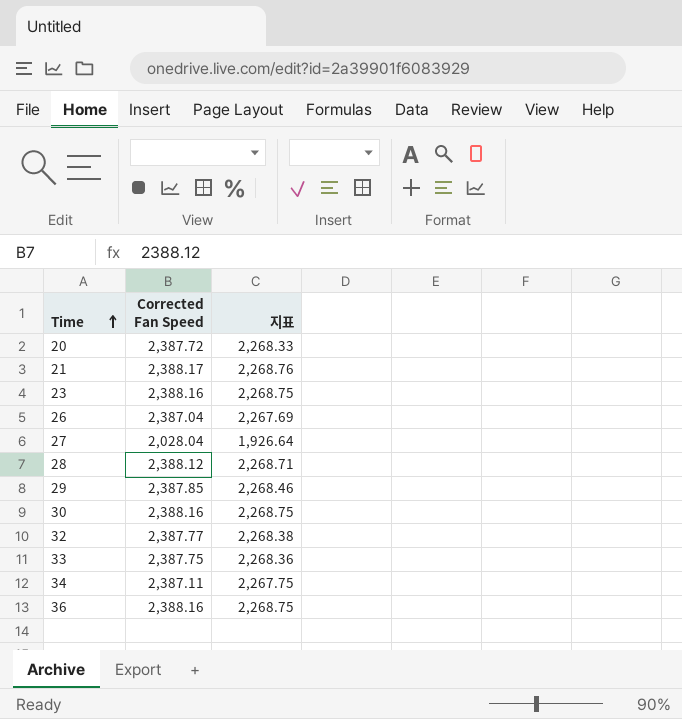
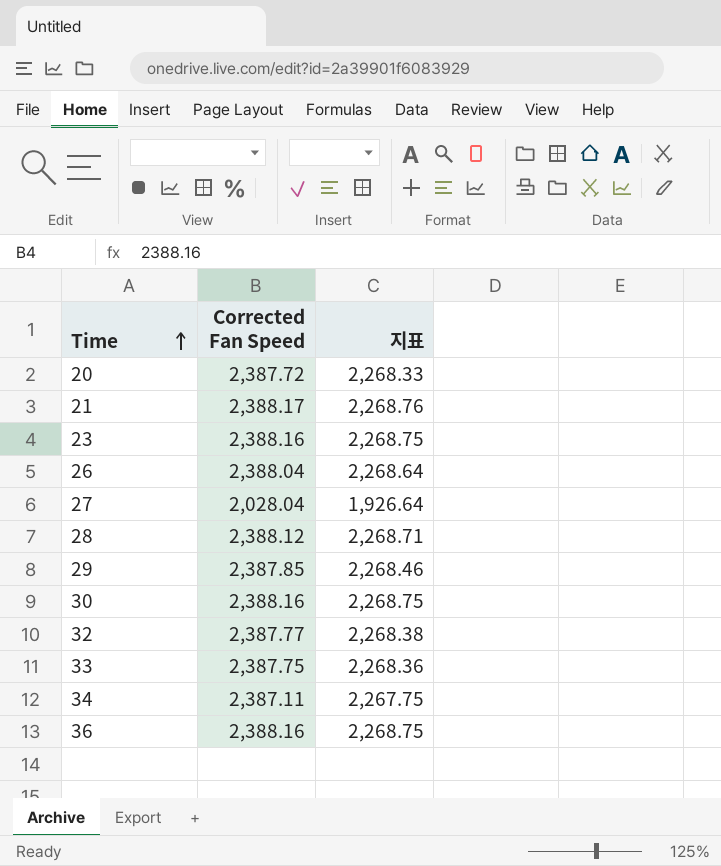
26 | Corrected Fan Speed: 2,387.04 -> 2,388.04
26 | 지표: 2,267.69 -> 2,268.64

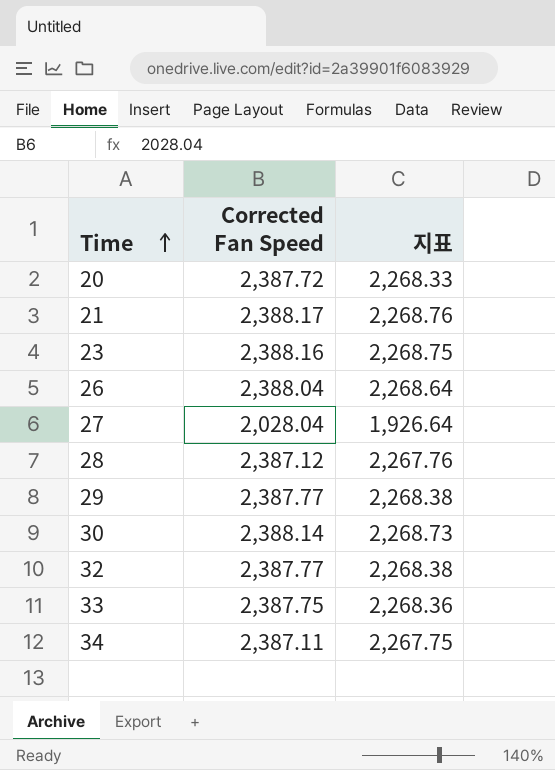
row 36: 2,388.16 | 2,268.75 -> none
28 | Corrected Fan Speed: 2,388.12 -> 2,387.12
28 | 지표: 2,268.71 -> 2,267.76
29 | Corrected Fan Speed: 2,387.85 -> 2,387.77
29 | 지표: 2,268.46 -> 2,268.38
30 | Corrected Fan Speed: 2,388.16 -> 2,388.14
30 | 지표: 2,268.75 -> 2,268.73

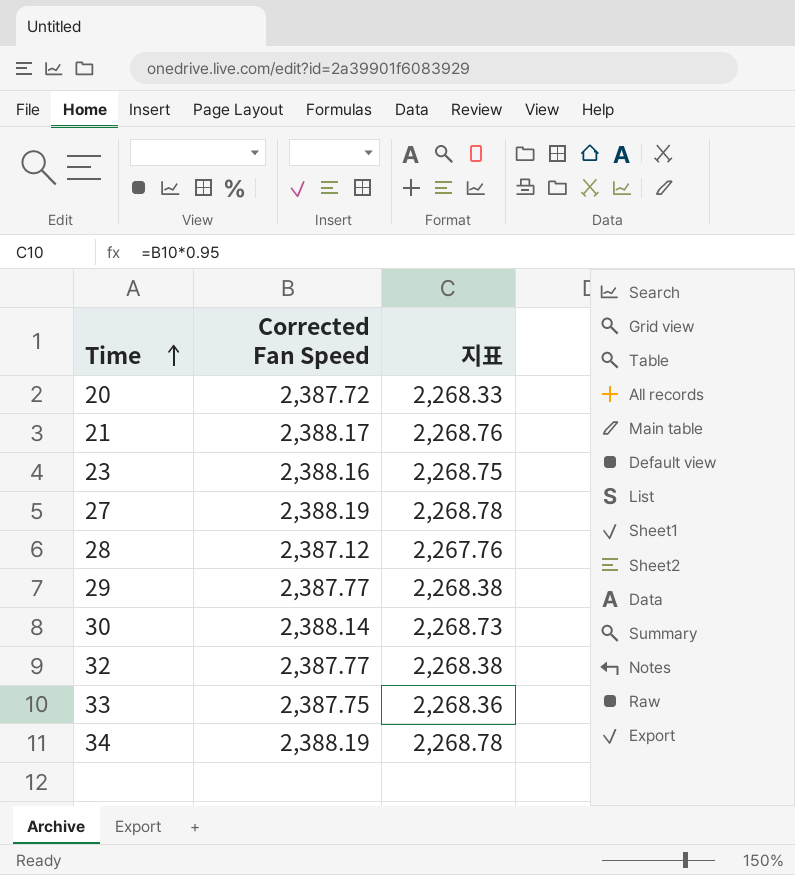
row 26: 2,388.04 | 2,268.64 -> none
27 | Corrected Fan Speed: 2,028.04 -> 2,388.19
27 | 지표: 1,926.64 -> 2,268.78
34 | Corrected Fan Speed: 2,387.11 -> 2,388.19
34 | 지표: 2,267.75 -> 2,268.78

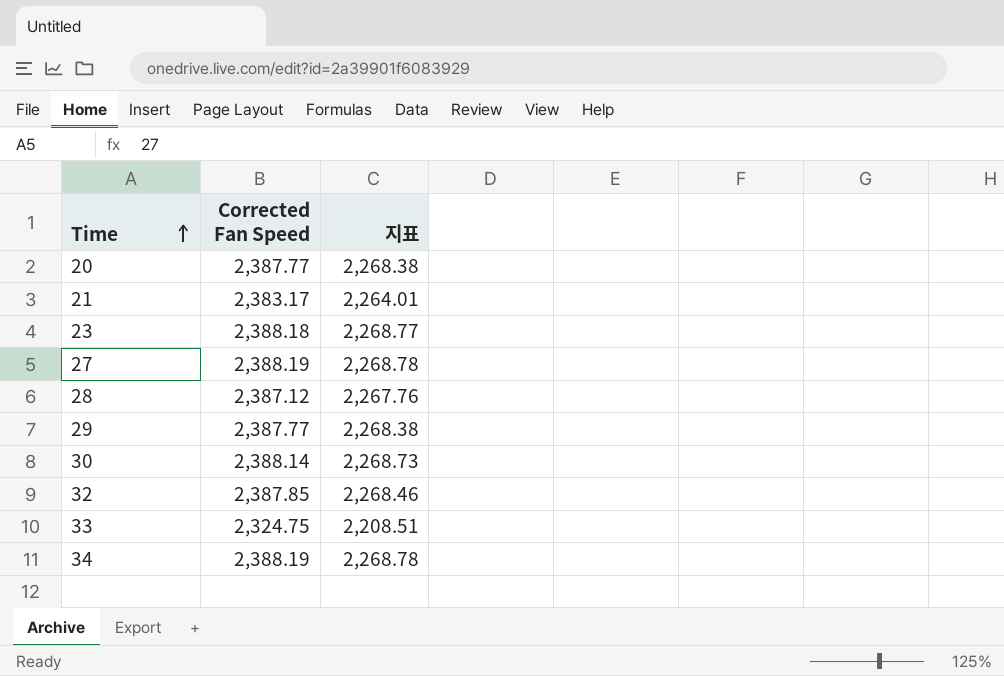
20 | Corrected Fan Speed: 2,387.72 -> 2,387.77
20 | 지표: 2,268.33 -> 2,268.38
21 | Corrected Fan Speed: 2,388.17 -> 2,383.17
21 | 지표: 2,268.76 -> 2,264.01
23 | Corrected Fan Speed: 2,388.16 -> 2,388.18
23 | 지표: 2,268.75 -> 2,268.77
32 | Corrected Fan Speed: 2,387.77 -> 2,387.85
32 | 지표: 2,268.38 -> 2,268.46
33 | Corrected Fan Speed: 2,387.75 -> 2,324.75
33 | 지표: 2,268.36 -> 2,208.51

